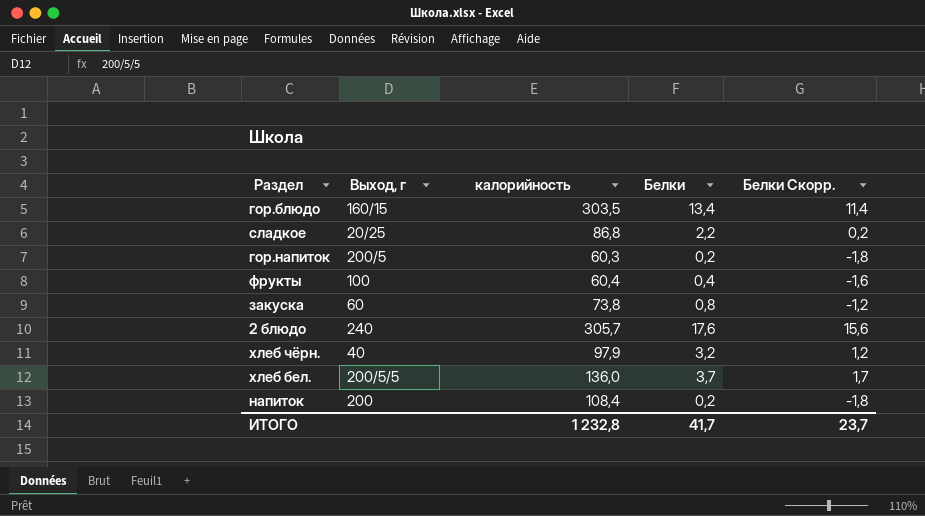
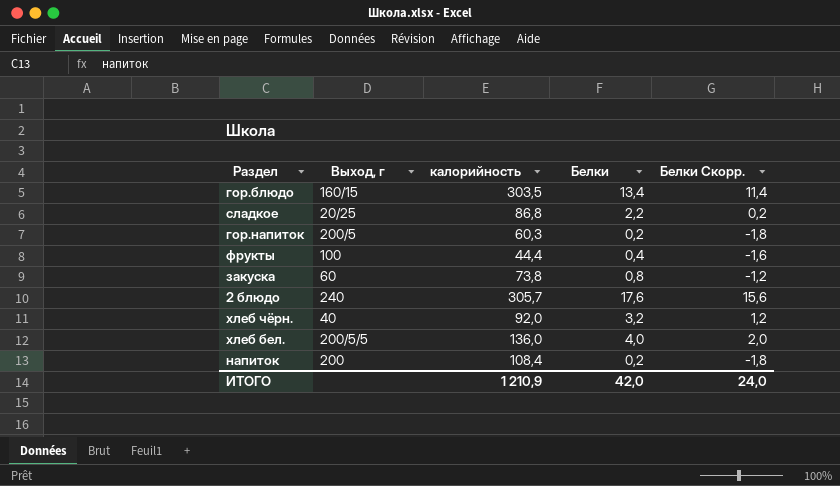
фрукты | калорийность: 60,4 -> 44,4
хлеб чёрн. | калорийность: 97,9 -> 92,0
хлеб бел. | Белки: 3,7 -> 4,0
хлеб бел. | Белки Скорр.: 1,7 -> 2,0
ИТОГО | калорийность: 1 232,8 -> 1 210,9
ИТОГО | Белки: 41,7 -> 42,0
ИТОГО | Белки Скорр.: 23,7 -> 24,0

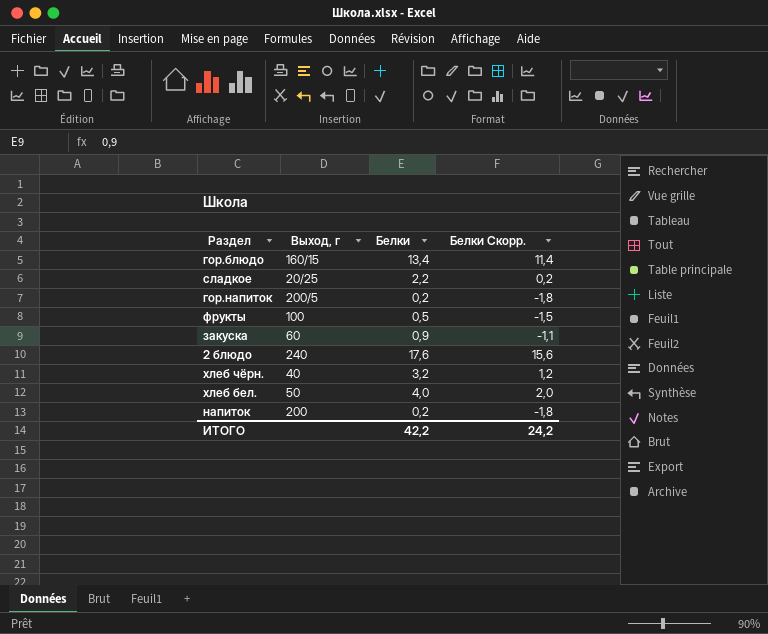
column калорийность | position: 3 -> none
фрукты | Белки: 0,4 -> 0,5
фрукты | Белки Скорр.: -1,6 -> -1,5
закуска | Белки: 0,8 -> 0,9
закуска | Белки Скорр.: -1,2 -> -1,1
хлеб бел. | Выход, г: 200/5/5 -> 50
ИТОГО | Белки: 42,0 -> 42,2
ИТОГО | Белки Скорр.: 24,0 -> 24,2

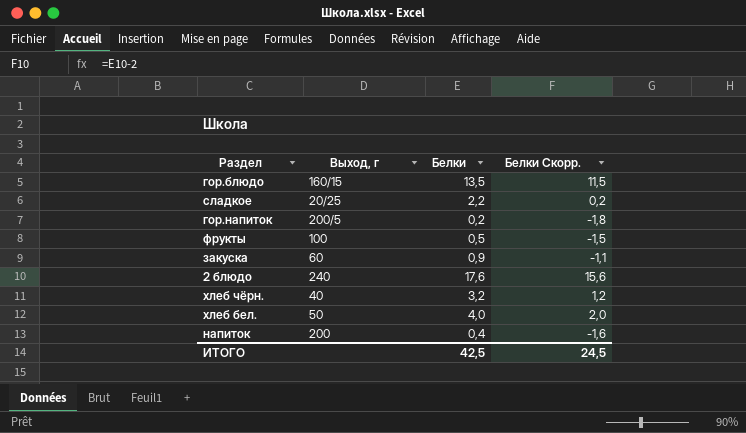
гор.блюдо | Белки: 13,4 -> 13,5
гор.блюдо | Белки Скорр.: 11,4 -> 11,5
напиток | Белки: 0,2 -> 0,4
напиток | Белки Скорр.: -1,8 -> -1,6
ИТОГО | Белки: 42,2 -> 42,5
ИТОГО | Белки Скорр.: 24,2 -> 24,5

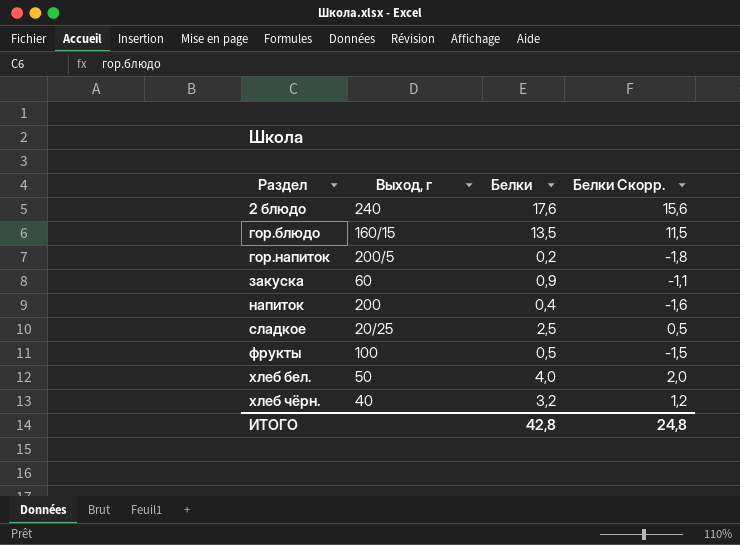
row order: none -> Раздел ascending
сладкое | Белки: 2,2 -> 2,5
сладкое | Белки Скорр.: 0,2 -> 0,5
ИТОГО | Белки: 42,5 -> 42,8
ИТОГО | Белки Скорр.: 24,5 -> 24,8

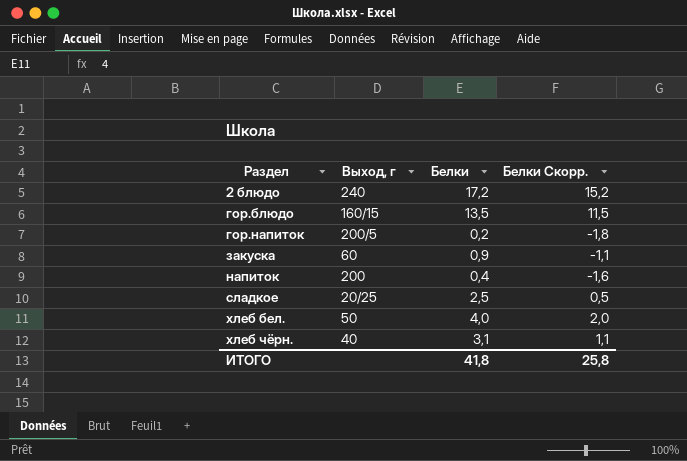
row фрукты: 100 | 0,5 | -1,5 -> none
2 блюдо | Белки: 17,6 -> 17,2
2 блюдо | Белки Скорр.: 15,6 -> 15,2
хлеб чёрн. | Белки: 3,2 -> 3,1
хлеб чёрн. | Белки Скорр.: 1,2 -> 1,1
ИТОГО | Белки: 42,8 -> 41,8
ИТОГО | Белки Скорр.: 24,8 -> 25,8

